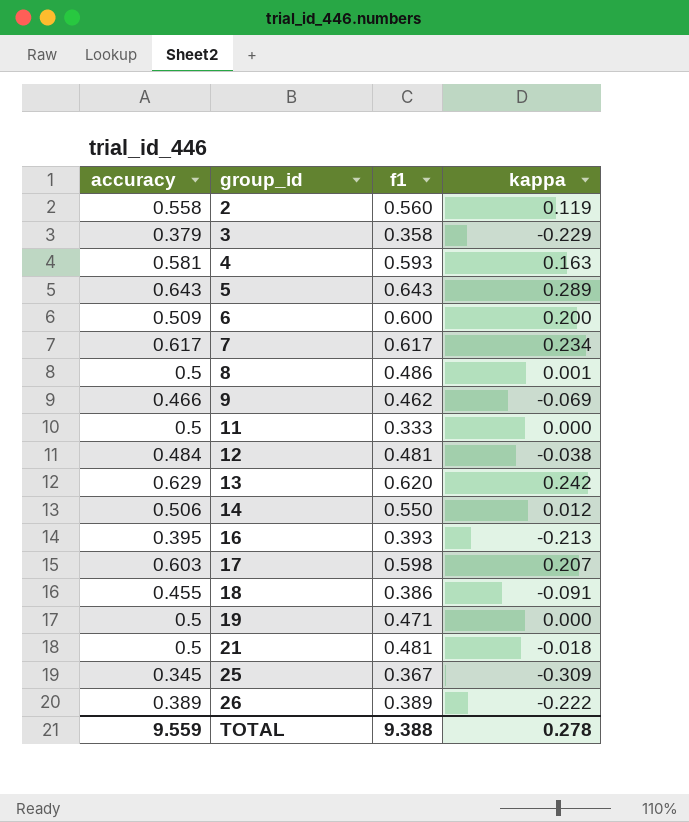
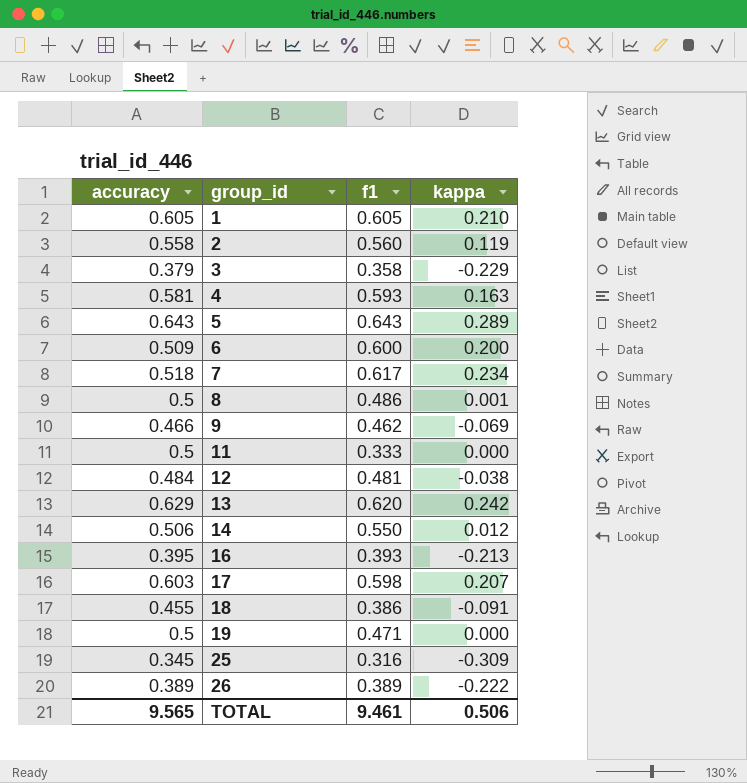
row 21: 0.5 | 0.481 | -0.018 -> none
row 1: none -> 0.605 | 0.605 | 0.210
7 | accuracy: 0.617 -> 0.518
25 | f1: 0.367 -> 0.316
TOTAL | accuracy: 9.559 -> 9.565
TOTAL | f1: 9.388 -> 9.461
TOTAL | kappa: 0.278 -> 0.506

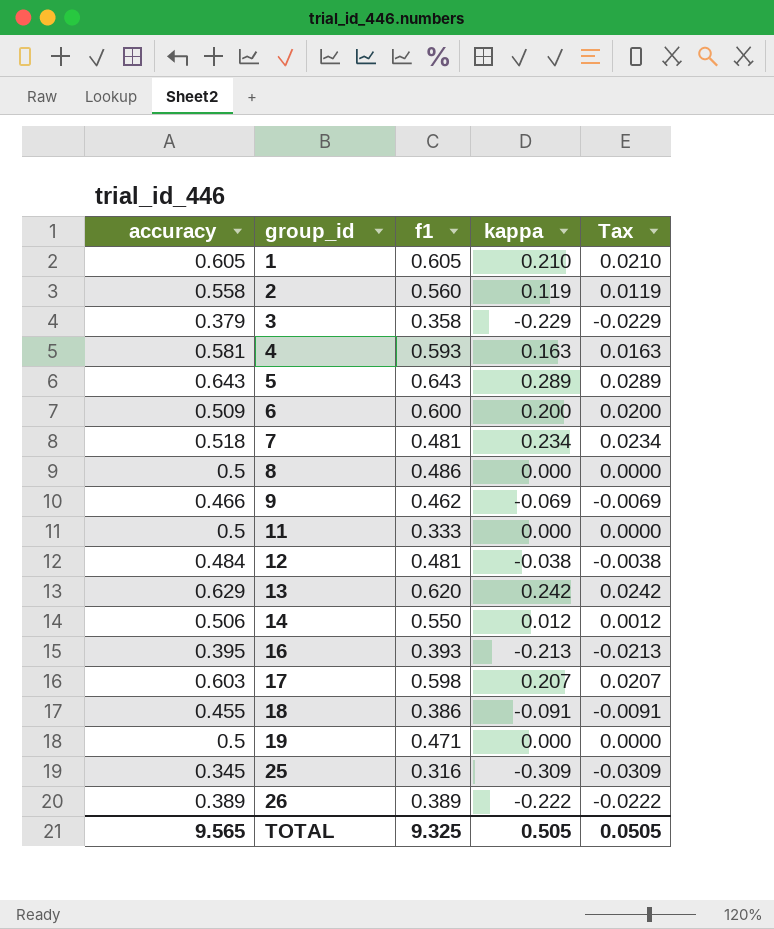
column Tax | formula: none -> [kappa] * 0.1
7 | f1: 0.617 -> 0.481
8 | kappa: 0.001 -> 0.000
TOTAL | f1: 9.461 -> 9.325
TOTAL | kappa: 0.506 -> 0.505

